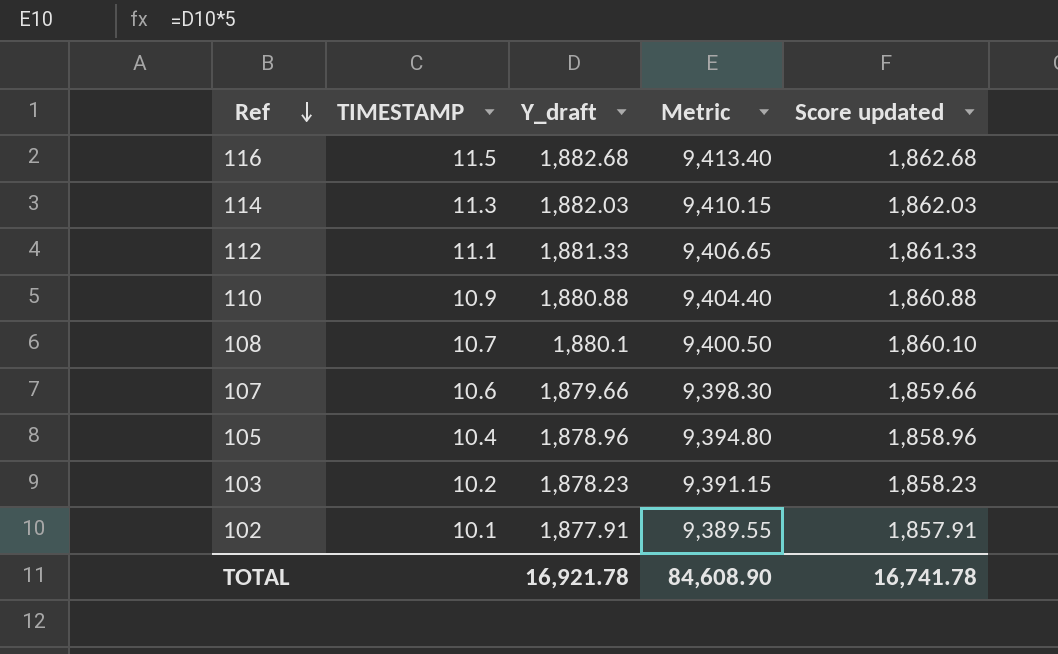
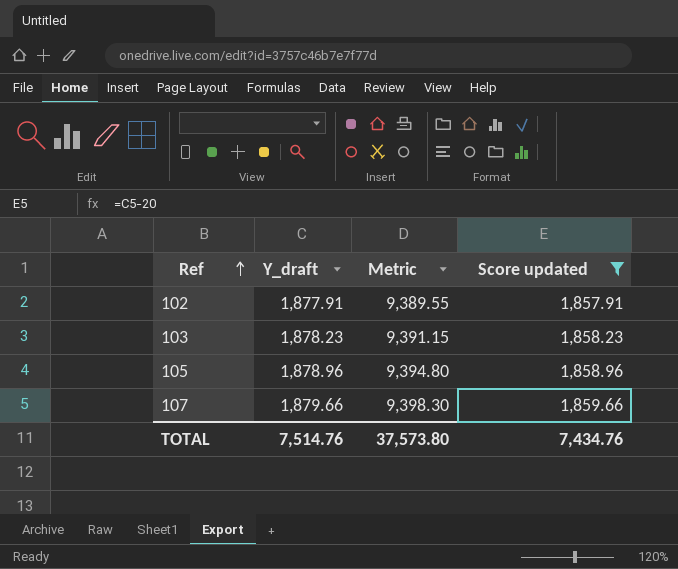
filter: none -> Score updated <= 1,859.66
row order: Ref descending -> Ref ascending
column TIMESTAMP | position: 2 -> none
TOTAL | Y_draft: 16,921.78 -> 7,514.76
TOTAL | Metric: 84,608.90 -> 37,573.80
TOTAL | Score updated: 16,741.78 -> 7,434.76

